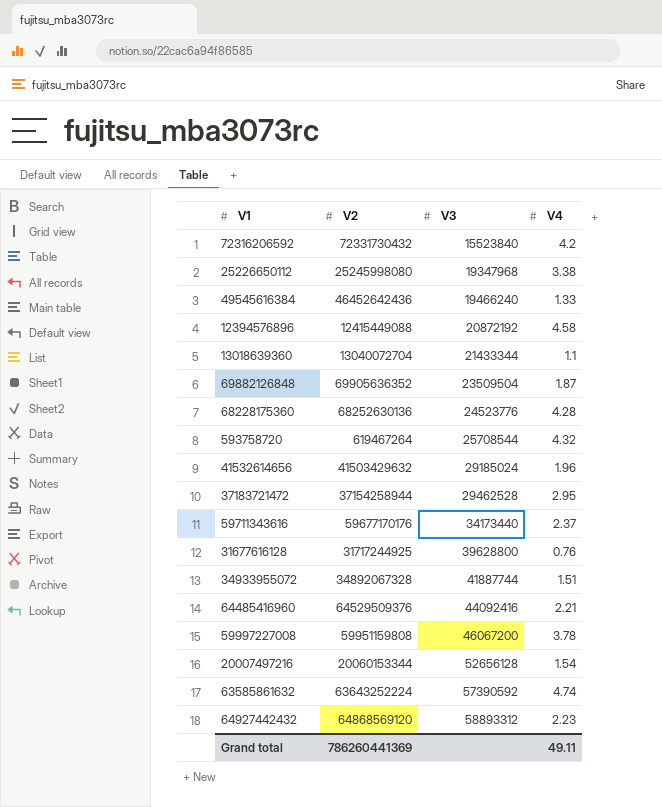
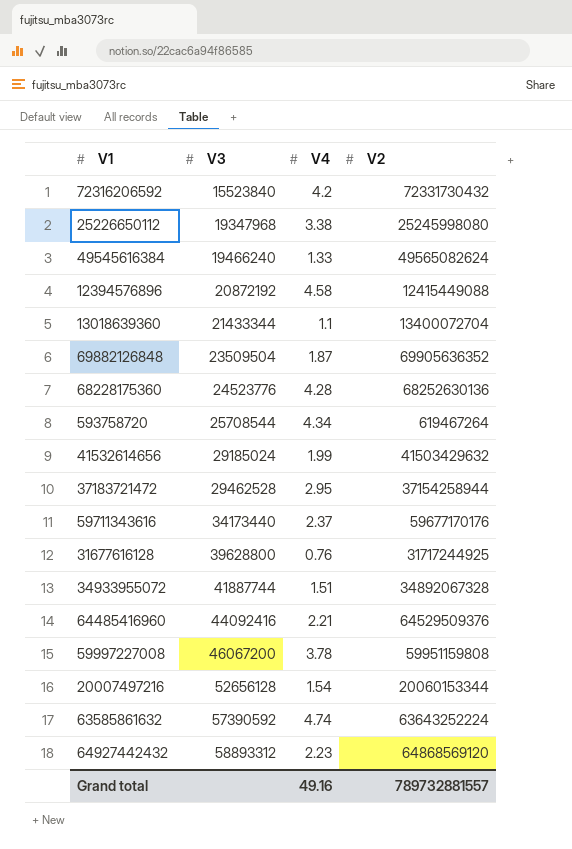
column V2 | position: 2 -> 4
49545616384 | V2: 46452642436 -> 49565082624
13018639360 | V2: 13040072704 -> 13400072704
593758720 | V4: 4.32 -> 4.34
41532614656 | V4: 1.96 -> 1.99
Grand total | V4: 49.11 -> 49.16
Grand total | V2: 786260441369 -> 789732881557

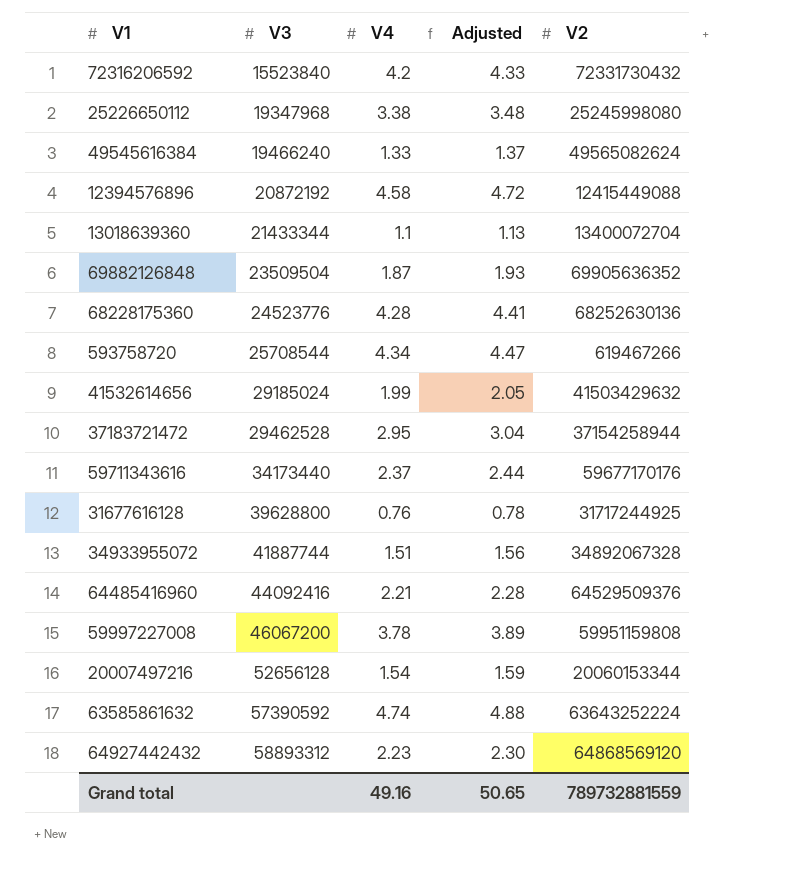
column Adjusted | formula: none -> [V4] * 1.03
593758720 | V2: 619467264 -> 619467266
Grand total | V2: 789732881557 -> 789732881559

